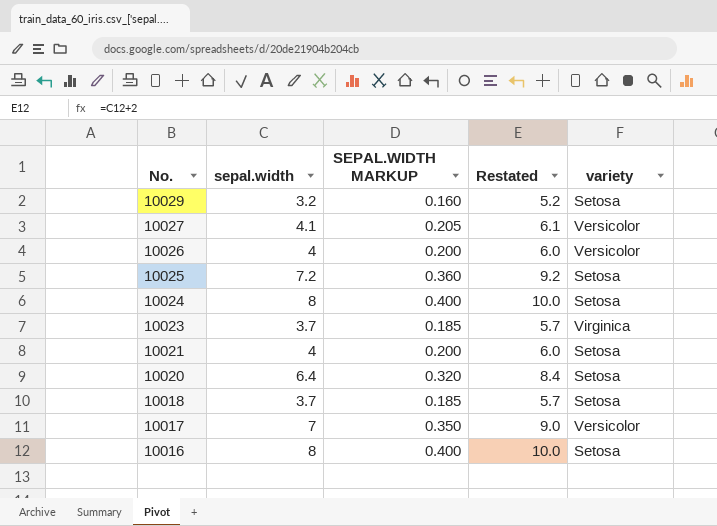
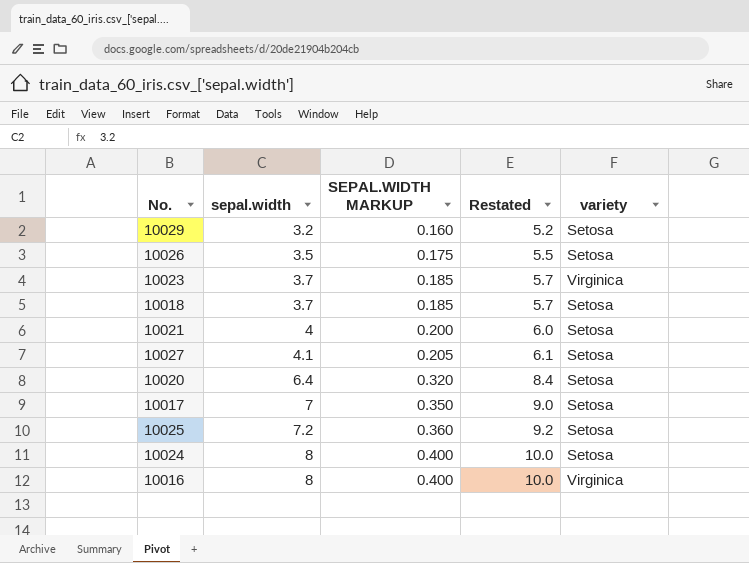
row order: No. descending -> sepal.width ascending
10026 | sepal.width: 4 -> 3.5
10026 | SEPAL.WIDTH MARKUP: 0.200 -> 0.175
10026 | Restated: 6.0 -> 5.5
10026 | variety: Versicolor -> Setosa
10027 | variety: Versicolor -> Setosa
10017 | variety: Versicolor -> Setosa
10016 | variety: Setosa -> Virginica

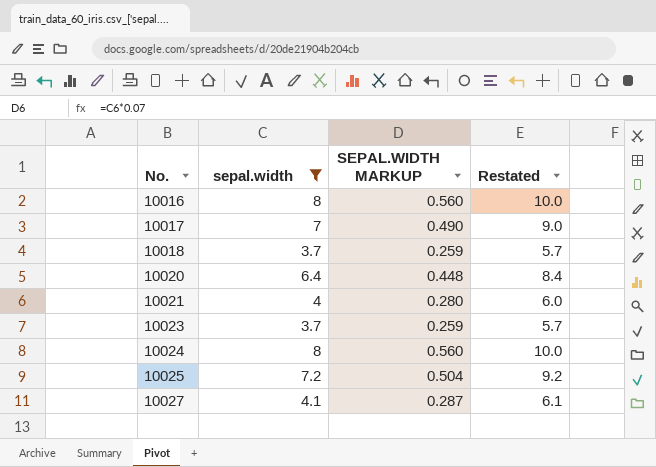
filter: none -> sepal.width >= 3.7
row order: sepal.width ascending -> No. ascending
column variety | position: 5 -> none
column SEPAL.WIDTH MARKUP | formula: [sepal.width] * 0.05 -> [sepal.width] * 0.07

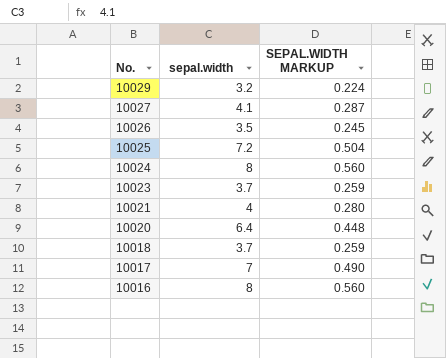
filter: sepal.width >= 3.7 -> none
row order: No. ascending -> No. descending
column Restated | formula: [sepal.width] + 2 -> none

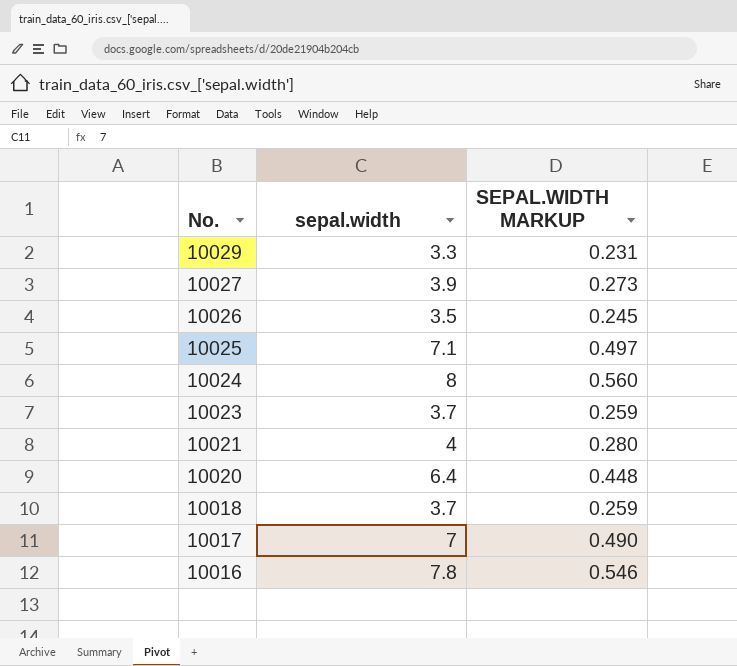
10029 | sepal.width: 3.2 -> 3.3
10029 | SEPAL.WIDTH MARKUP: 0.224 -> 0.231
10027 | sepal.width: 4.1 -> 3.9
10027 | SEPAL.WIDTH MARKUP: 0.287 -> 0.273
10025 | sepal.width: 7.2 -> 7.1
10025 | SEPAL.WIDTH MARKUP: 0.504 -> 0.497
10016 | sepal.width: 8 -> 7.8
10016 | SEPAL.WIDTH MARKUP: 0.560 -> 0.546

